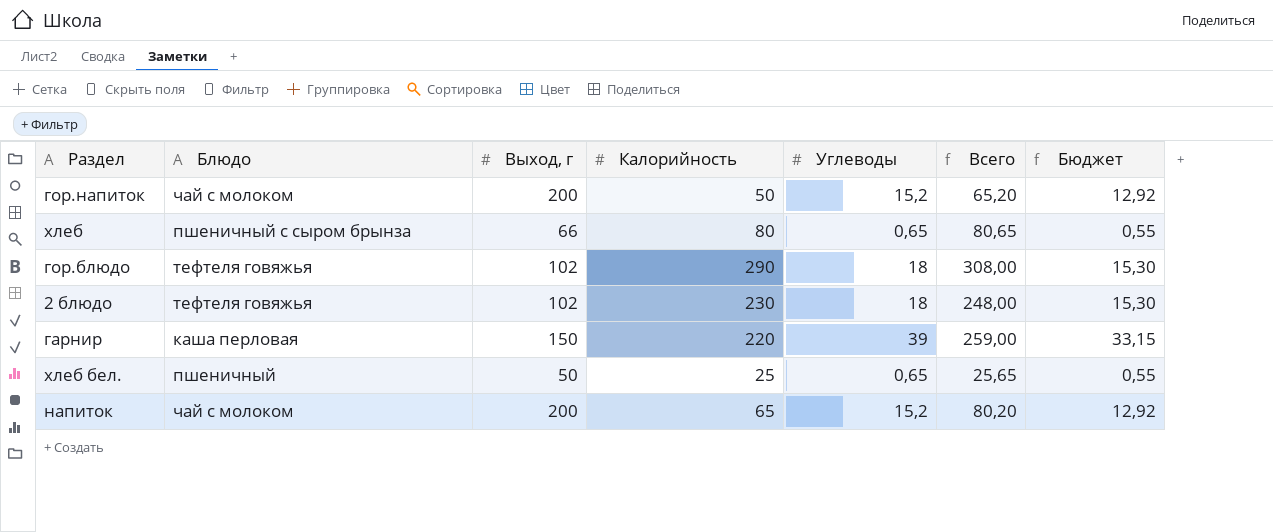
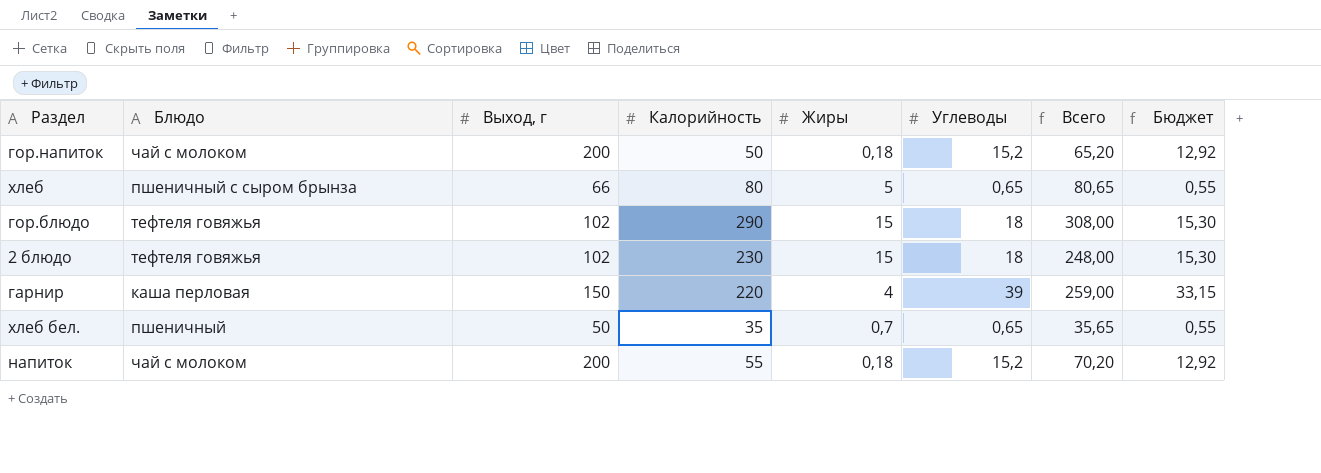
column Жиры | position: none -> 5
хлеб бел. | Калорийность: 25 -> 35
хлеб бел. | Всего: 25,65 -> 35,65
напиток | Калорийность: 65 -> 55
напиток | Всего: 80,20 -> 70,20

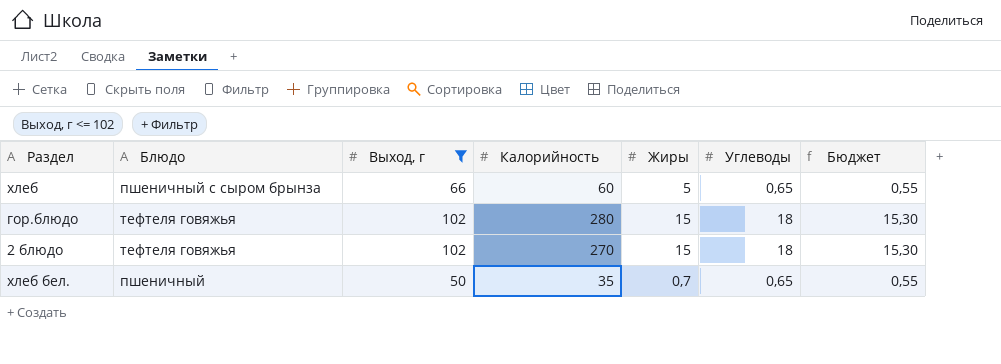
filter: none -> Выход, г <= 102
column Всего | formula: [Калорийность] + [Углеводы] -> none
хлеб | Калорийность: 80 -> 60
гор.блюдо | Калорийность: 290 -> 280
2 блюдо | Калорийность: 230 -> 270

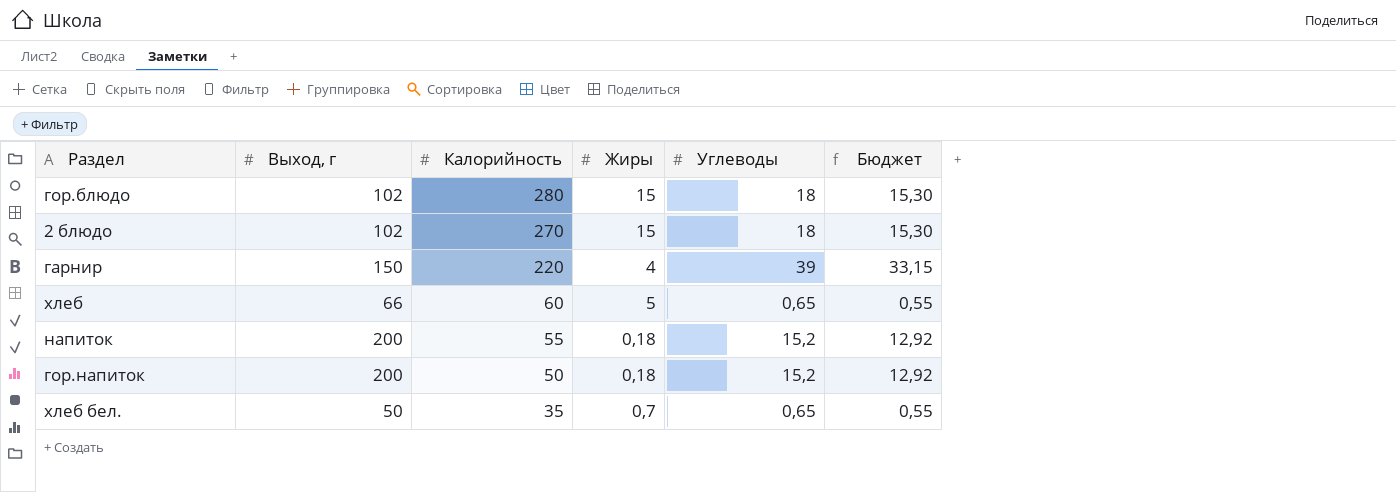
filter: Выход, г <= 102 -> none
row order: none -> Калорийность descending
column Блюдо | position: 2 -> none

